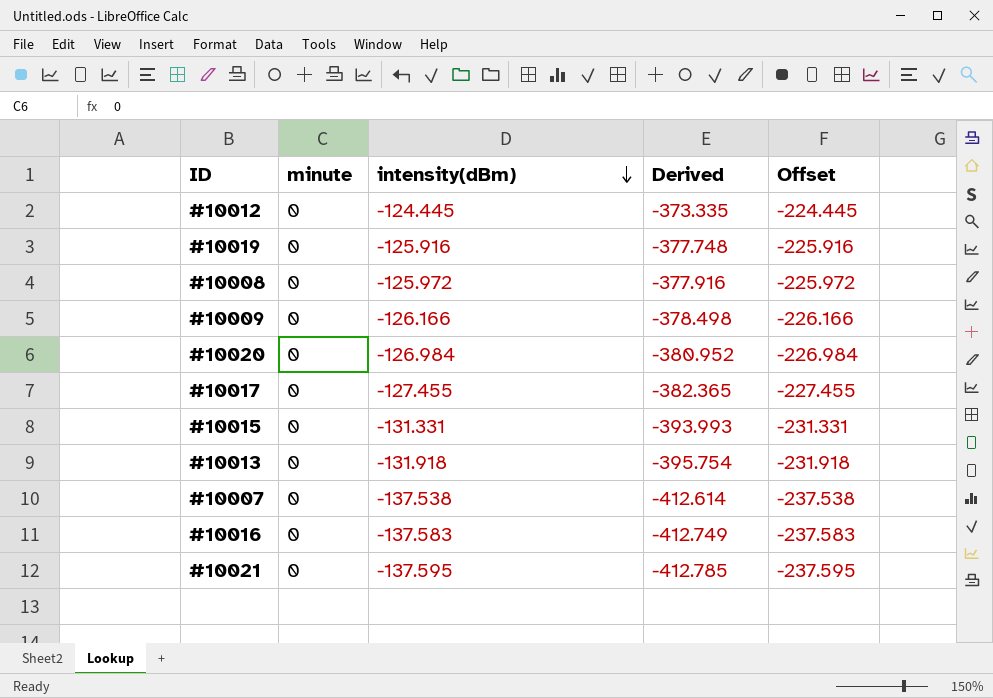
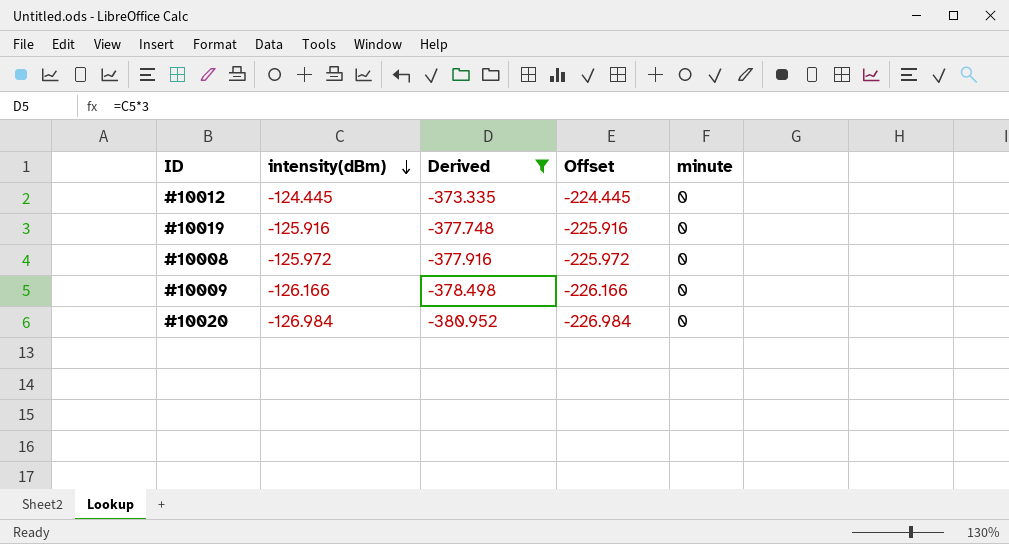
filter: none -> Derived >= -380.952
column minute | position: 2 -> 5

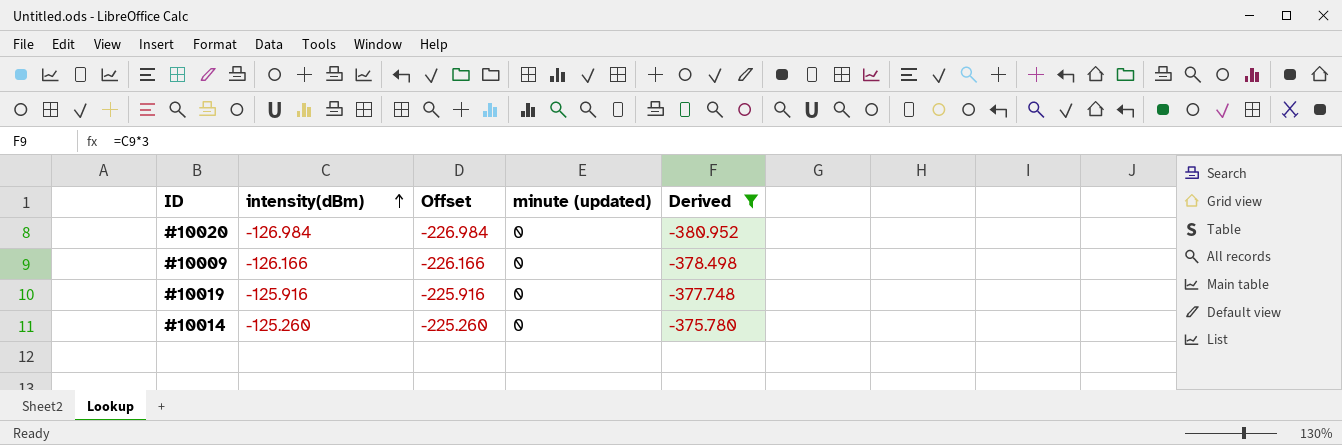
row order: intensity(dBm) descending -> intensity(dBm) ascending
column name: minute -> minute (updated)
column Derived | position: 3 -> 5
row #10012: -124.445 | -373.335 | -224.445 | 0 -> none
row #10008: -125.972 | -377.916 | -225.972 | 0 -> none
row #10014: none -> -125.260 | -225.260 | 0 | -375.780

